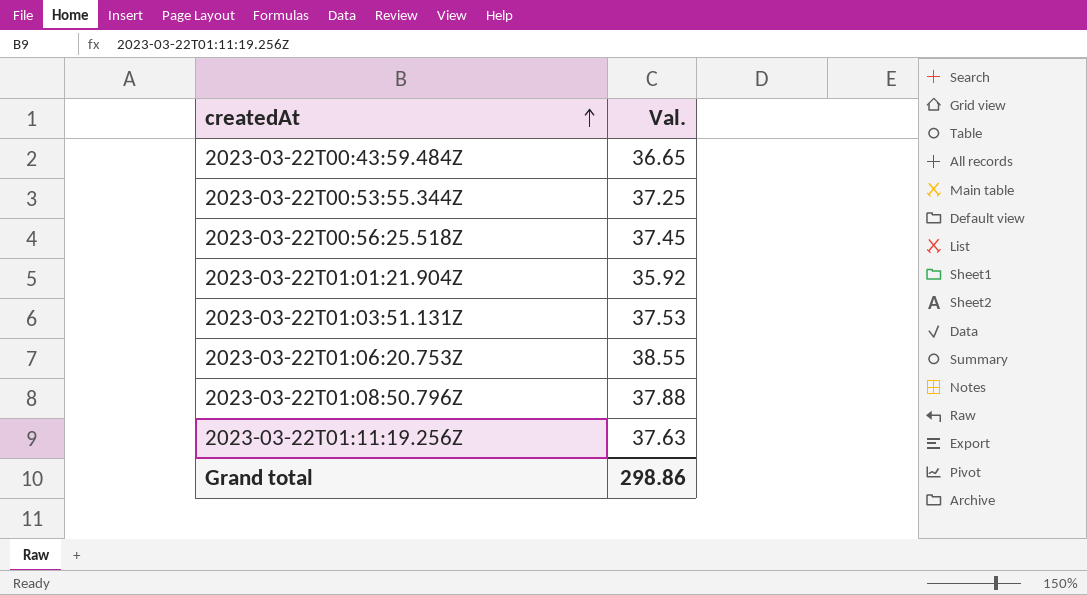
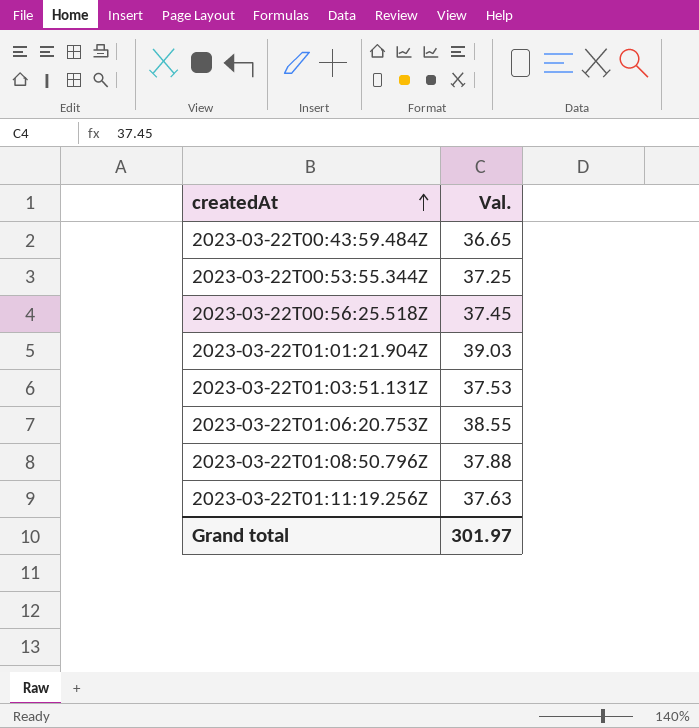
2023-03-22T01:01:21.904Z | Val.: 35.92 -> 39.03
Grand total | Val.: 298.86 -> 301.97

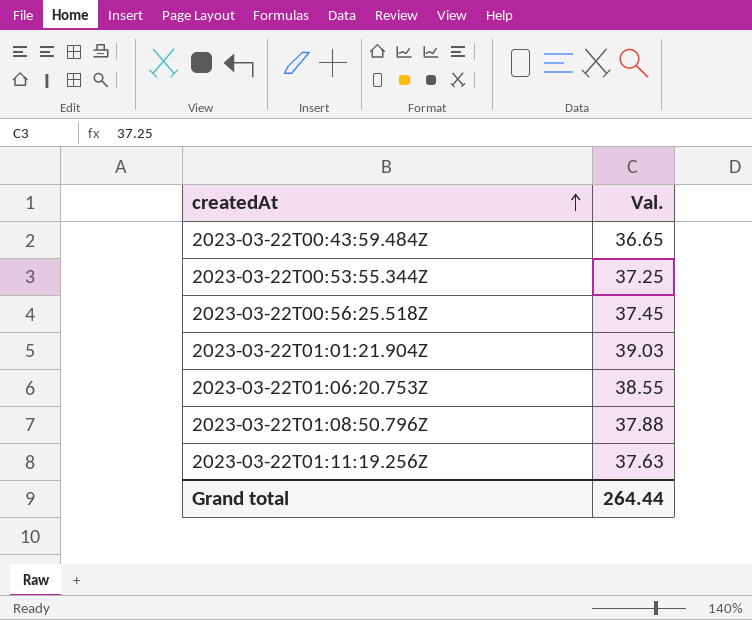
row 2023-03-22T01:03:51.131Z: 37.53 -> none
Grand total | Val.: 301.97 -> 264.44

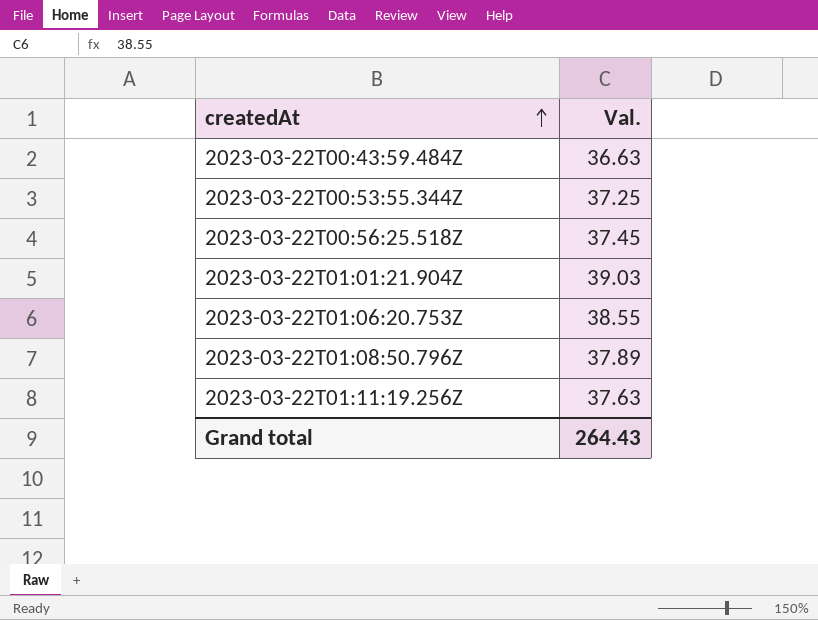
2023-03-22T00:43:59.484Z | Val.: 36.65 -> 36.63
2023-03-22T01:08:50.796Z | Val.: 37.88 -> 37.89
Grand total | Val.: 264.44 -> 264.43

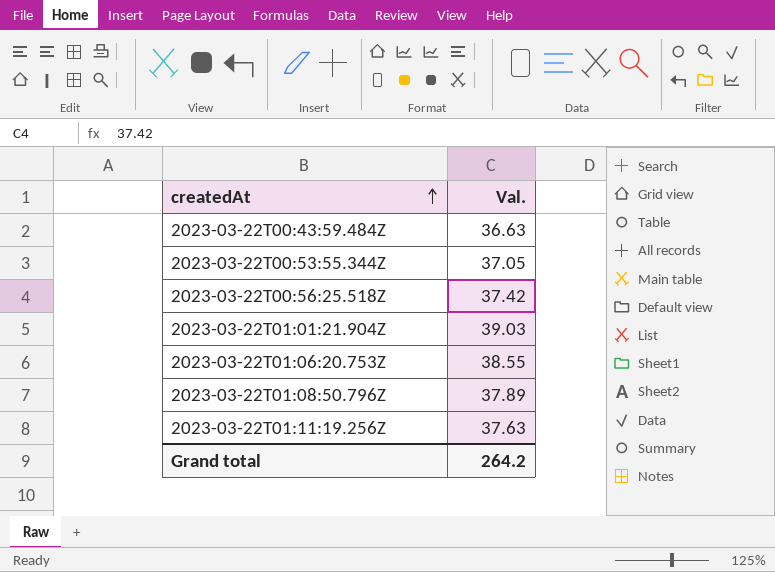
2023-03-22T00:53:55.344Z | Val.: 37.25 -> 37.05
2023-03-22T00:56:25.518Z | Val.: 37.45 -> 37.42
Grand total | Val.: 264.43 -> 264.2

